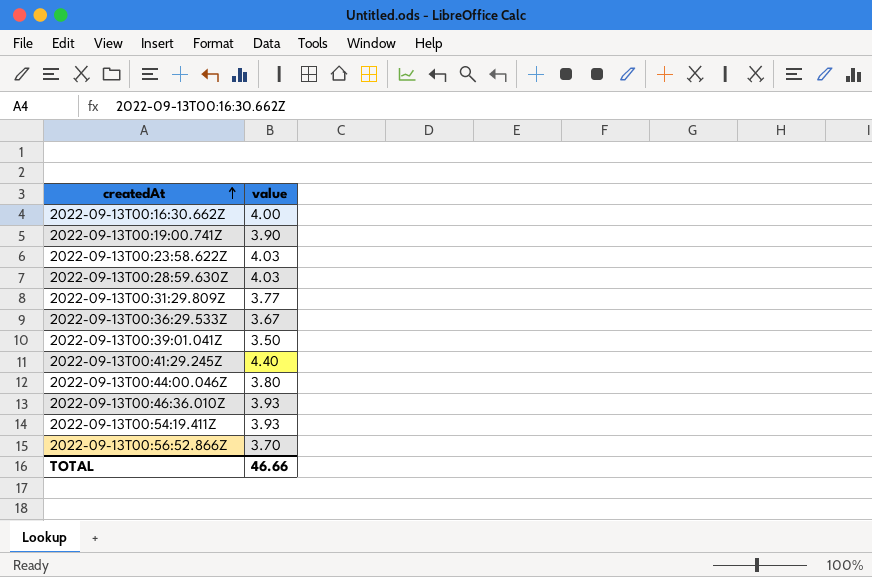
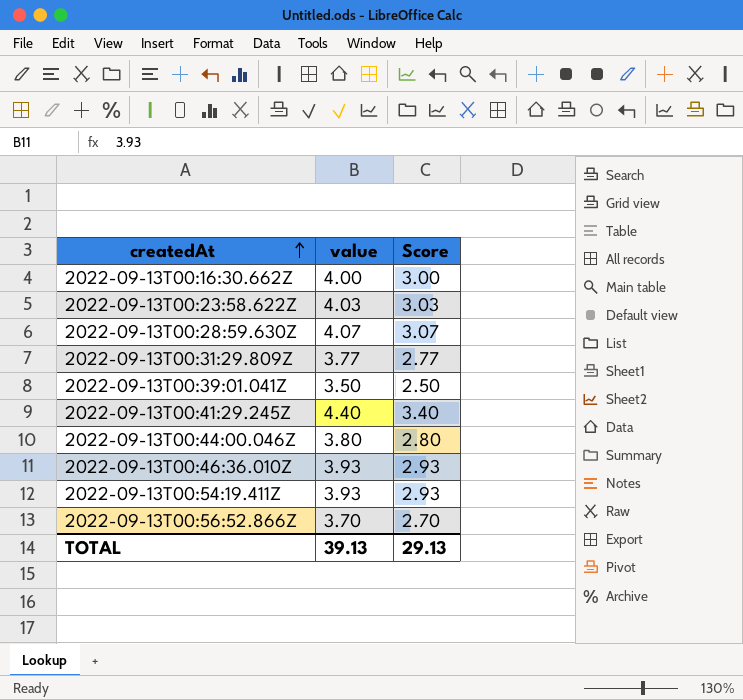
column Score | formula: none -> [value] - 1
row 2022-09-13T00:19:00.741Z: 3.90 -> none
row 2022-09-13T00:36:29.533Z: 3.67 -> none
2022-09-13T00:28:59.630Z | value: 4.03 -> 4.07
TOTAL | value: 46.66 -> 39.13

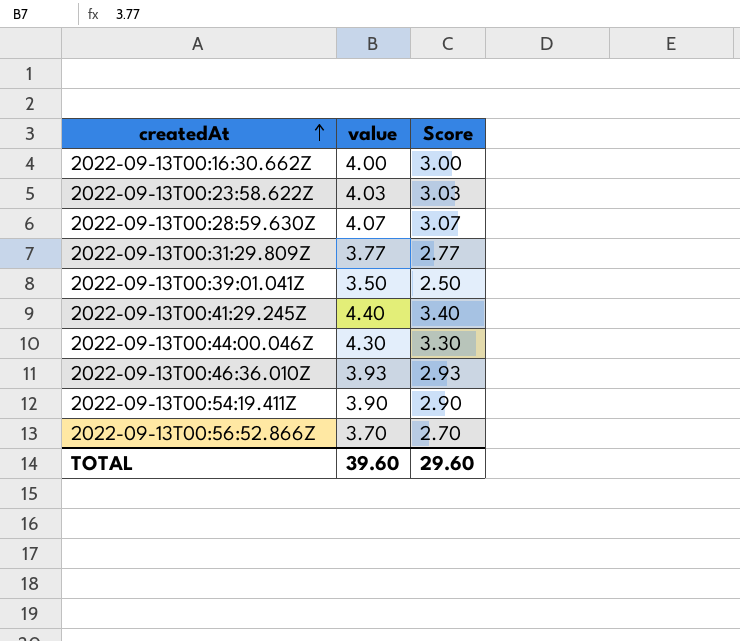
2022-09-13T00:44:00.046Z | value: 3.80 -> 4.30
2022-09-13T00:44:00.046Z | Score: 2.80 -> 3.30
2022-09-13T00:54:19.411Z | value: 3.93 -> 3.90
2022-09-13T00:54:19.411Z | Score: 2.93 -> 2.90
TOTAL | value: 39.13 -> 39.60
TOTAL | Score: 29.13 -> 29.60

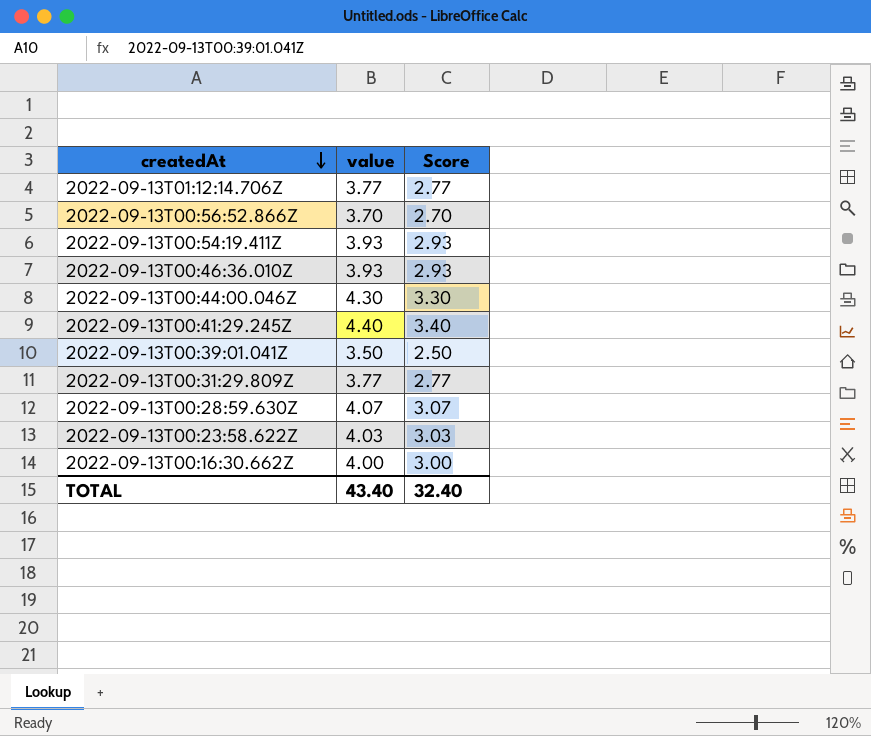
row order: createdAt ascending -> createdAt descending
row 2022-09-13T01:12:14.706Z: none -> 3.77 | 2.77
2022-09-13T00:54:19.411Z | value: 3.90 -> 3.93
2022-09-13T00:54:19.411Z | Score: 2.90 -> 2.93
TOTAL | value: 39.60 -> 43.40
TOTAL | Score: 29.60 -> 32.40

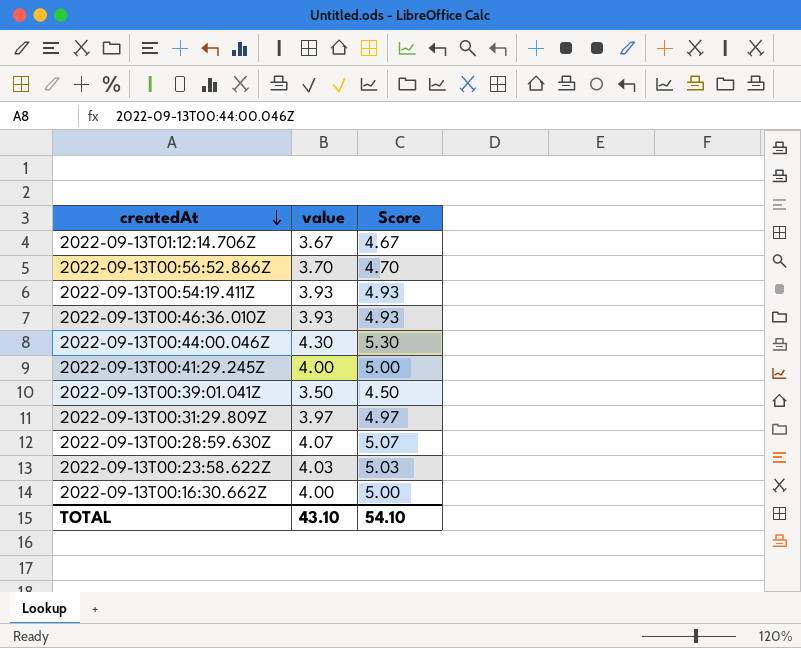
column Score | formula: [value] - 1 -> [value] + 1
2022-09-13T01:12:14.706Z | value: 3.77 -> 3.67
2022-09-13T00:41:29.245Z | value: 4.40 -> 4.00
2022-09-13T00:31:29.809Z | value: 3.77 -> 3.97
TOTAL | value: 43.40 -> 43.10
TOTAL | Score: 32.40 -> 54.10

